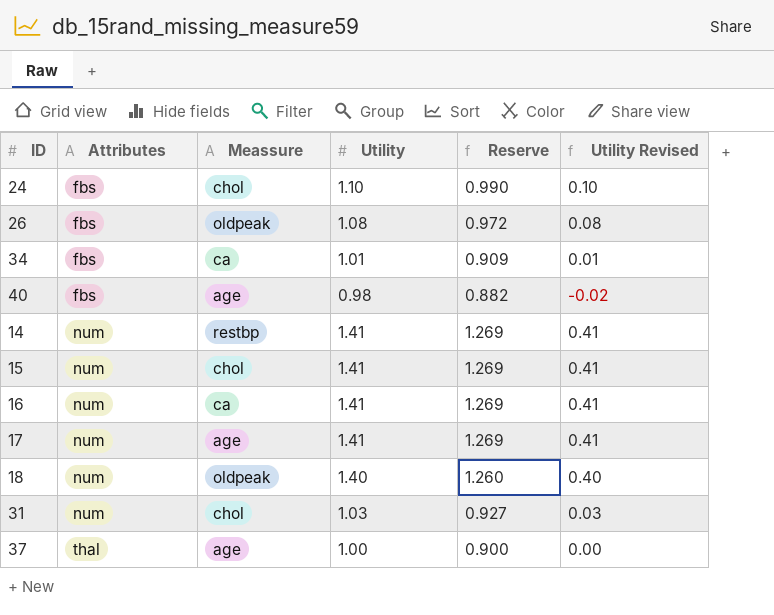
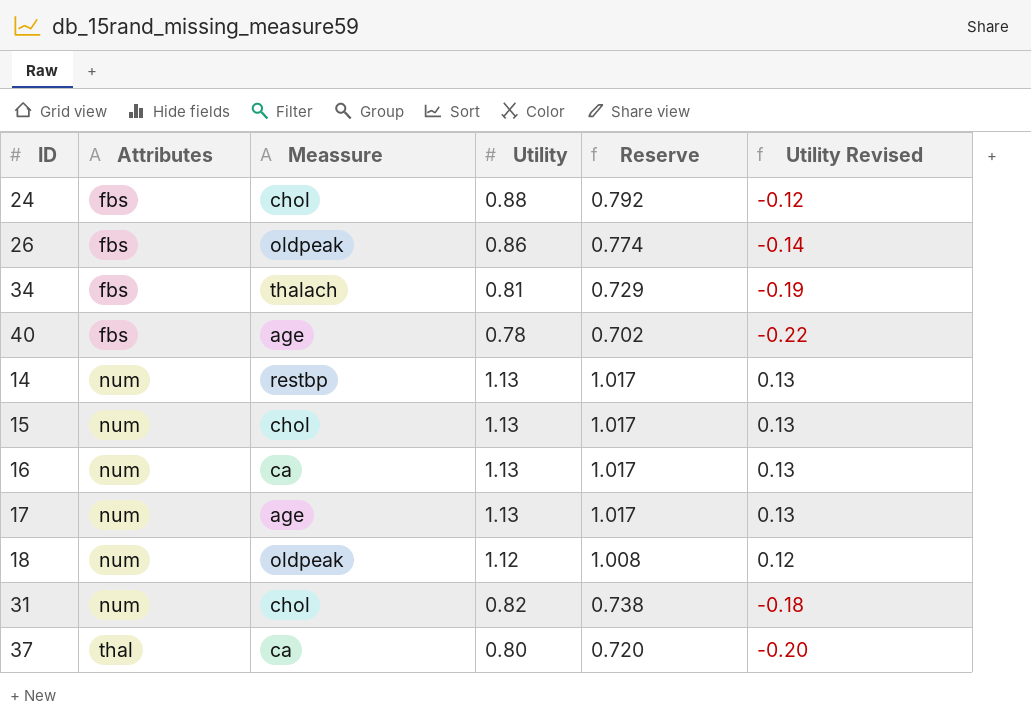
24 | Utility: 1.10 -> 0.88
24 | Reserve: 0.990 -> 0.792
24 | Utility Revised: 0.10 -> -0.12
26 | Utility: 1.08 -> 0.86
26 | Reserve: 0.972 -> 0.774
26 | Utility Revised: 0.08 -> -0.14
34 | Meassure: ca -> thalach
34 | Utility: 1.01 -> 0.81
34 | Reserve: 0.909 -> 0.729
34 | Utility Revised: 0.01 -> -0.19
40 | Utility: 0.98 -> 0.78
40 | Reserve: 0.882 -> 0.702
40 | Utility Revised: -0.02 -> -0.22
14 | Utility: 1.41 -> 1.13
14 | Reserve: 1.269 -> 1.017
14 | Utility Revised: 0.41 -> 0.13
15 | Utility: 1.41 -> 1.13
15 | Reserve: 1.269 -> 1.017
15 | Utility Revised: 0.41 -> 0.13
16 | Utility: 1.41 -> 1.13
16 | Reserve: 1.269 -> 1.017
16 | Utility Revised: 0.41 -> 0.13
17 | Utility: 1.41 -> 1.13
17 | Reserve: 1.269 -> 1.017
17 | Utility Revised: 0.41 -> 0.13
18 | Utility: 1.40 -> 1.12
18 | Reserve: 1.260 -> 1.008
18 | Utility Revised: 0.40 -> 0.12
31 | Utility: 1.03 -> 0.82
31 | Reserve: 0.927 -> 0.738
31 | Utility Revised: 0.03 -> -0.18
37 | Meassure: age -> ca
37 | Utility: 1.00 -> 0.80
37 | Reserve: 0.900 -> 0.720
37 | Utility Revised: 0.00 -> -0.20

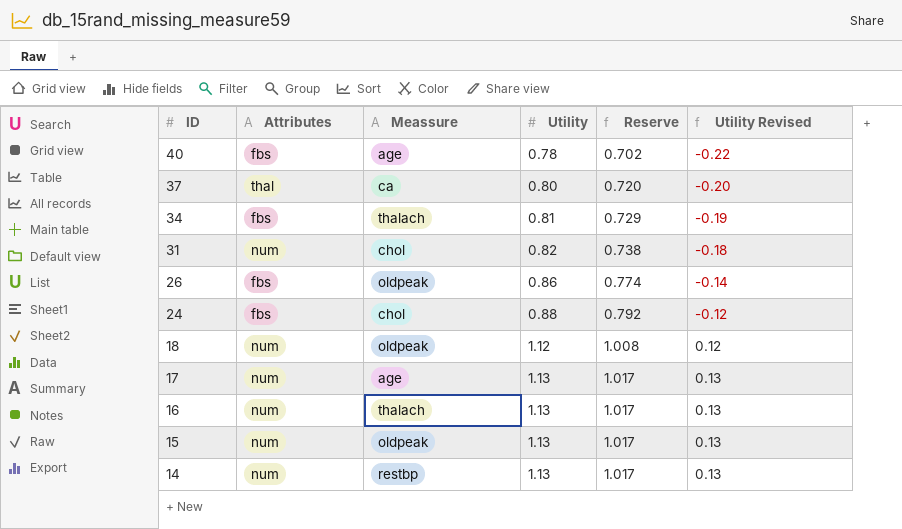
row order: Attributes ascending -> ID descending
16 | Meassure: ca -> thalach
15 | Meassure: chol -> oldpeak

